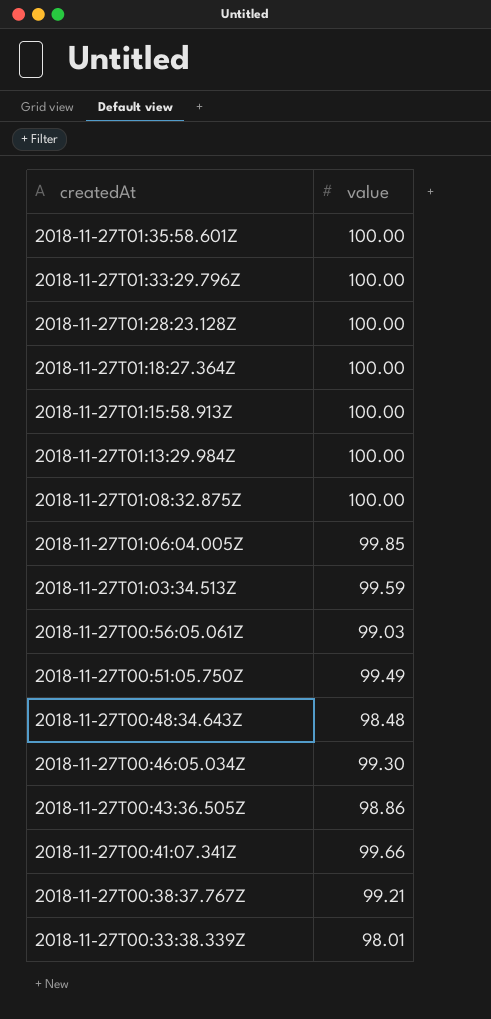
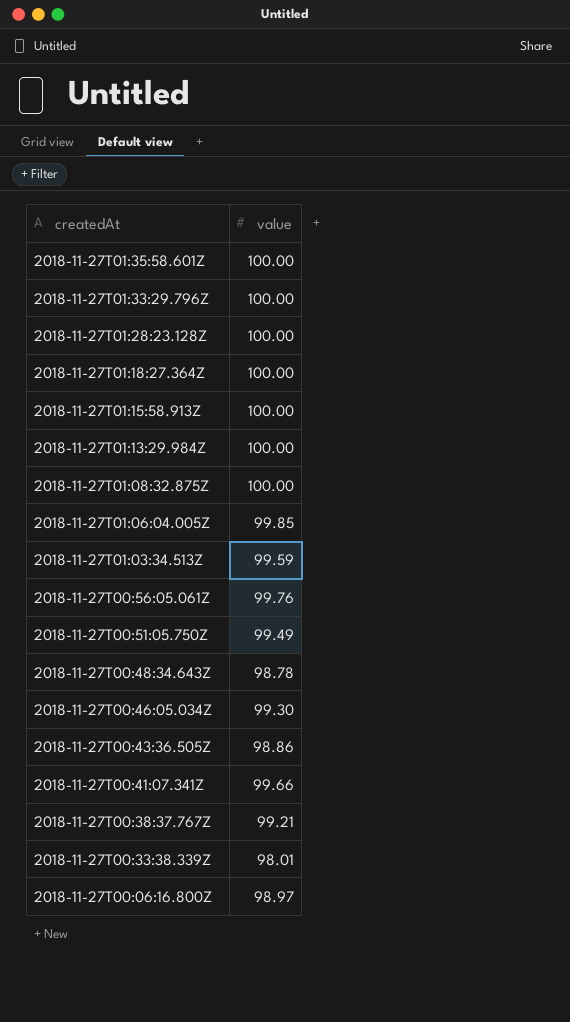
2018-11-27T00:56:05.061Z | value: 99.03 -> 99.76
2018-11-27T00:48:34.643Z | value: 98.48 -> 98.78
row 2018-11-27T00:06:16.800Z: none -> 98.97

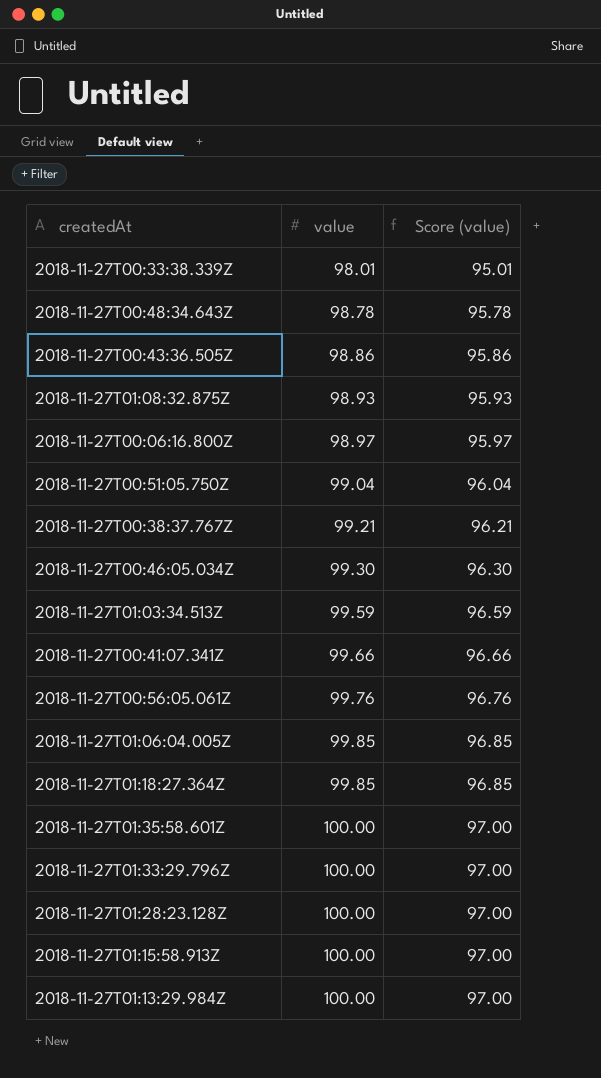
row order: createdAt descending -> value ascending
column Score (value) | formula: none -> [value] - 3
2018-11-27T01:08:32.875Z | value: 100.00 -> 98.93
2018-11-27T00:51:05.750Z | value: 99.49 -> 99.04
2018-11-27T01:18:27.364Z | value: 100.00 -> 99.85

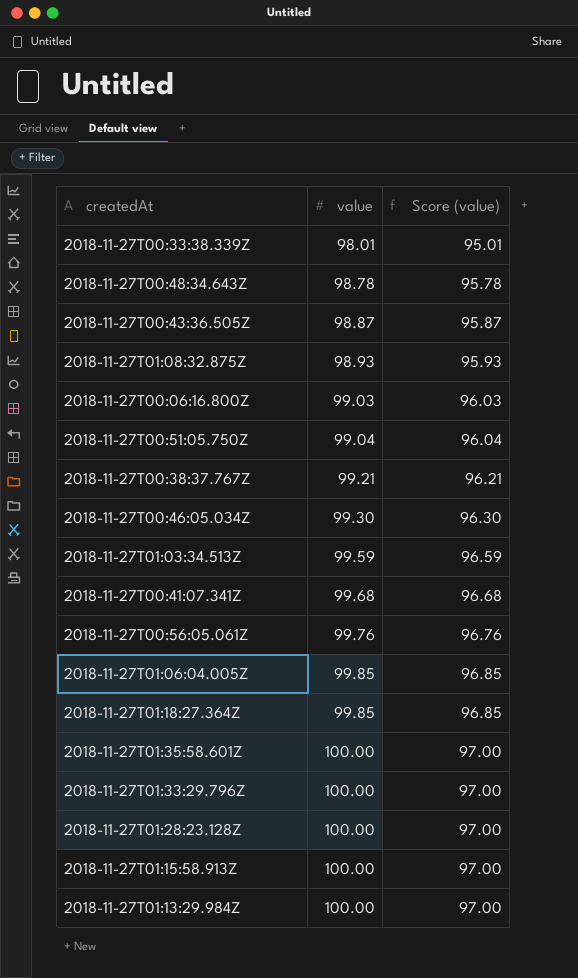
2018-11-27T00:43:36.505Z | value: 98.86 -> 98.87
2018-11-27T00:43:36.505Z | Score (value): 95.86 -> 95.87
2018-11-27T00:06:16.800Z | value: 98.97 -> 99.03
2018-11-27T00:06:16.800Z | Score (value): 95.97 -> 96.03
2018-11-27T00:41:07.341Z | value: 99.66 -> 99.68
2018-11-27T00:41:07.341Z | Score (value): 96.66 -> 96.68

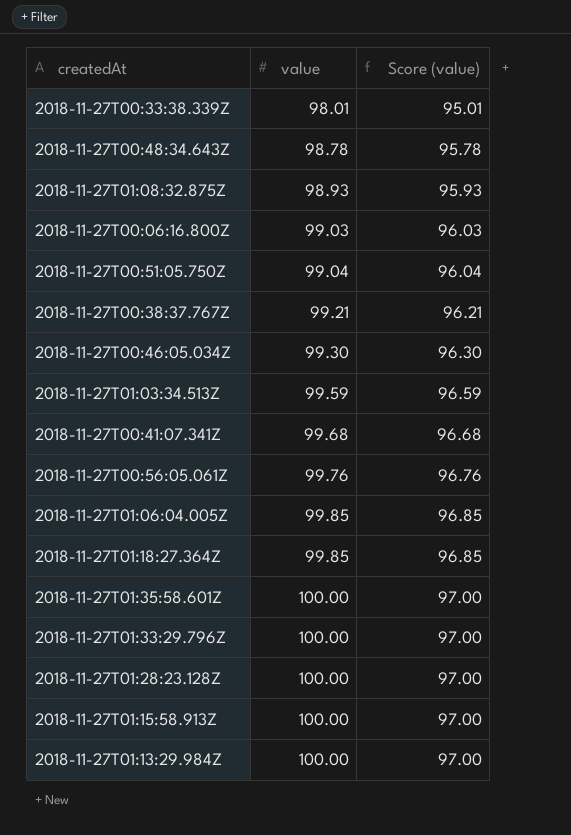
row 2018-11-27T00:43:36.505Z: 98.87 | 95.87 -> none

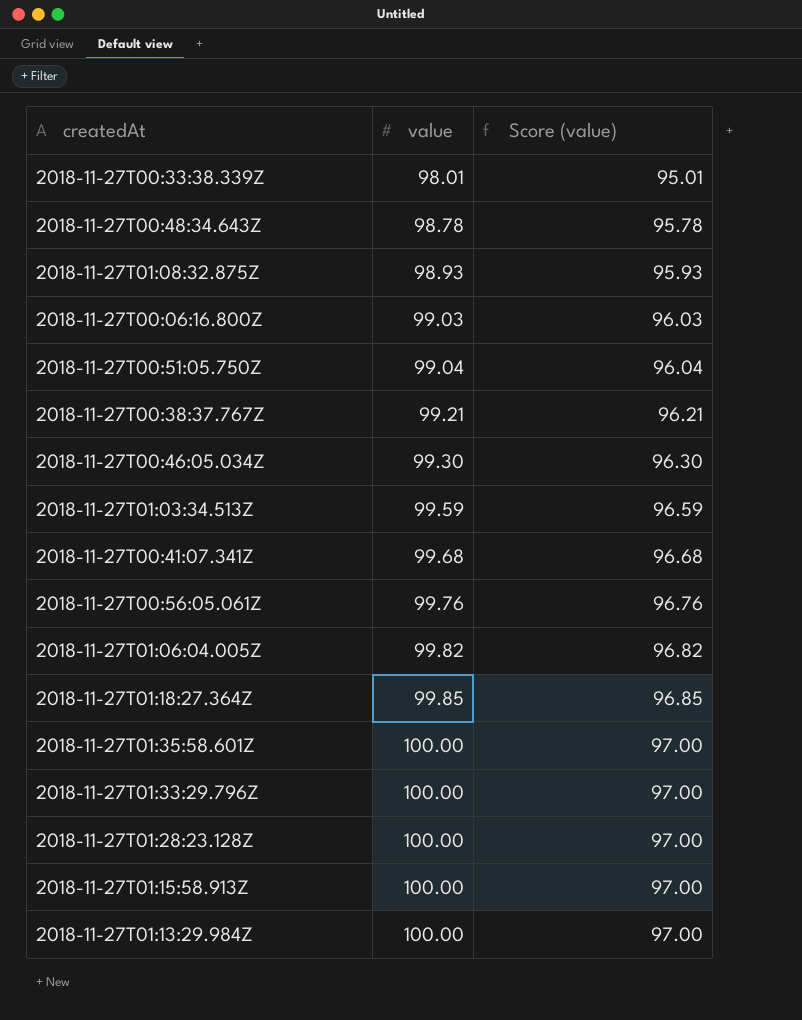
2018-11-27T01:06:04.005Z | value: 99.85 -> 99.82
2018-11-27T01:06:04.005Z | Score (value): 96.85 -> 96.82

